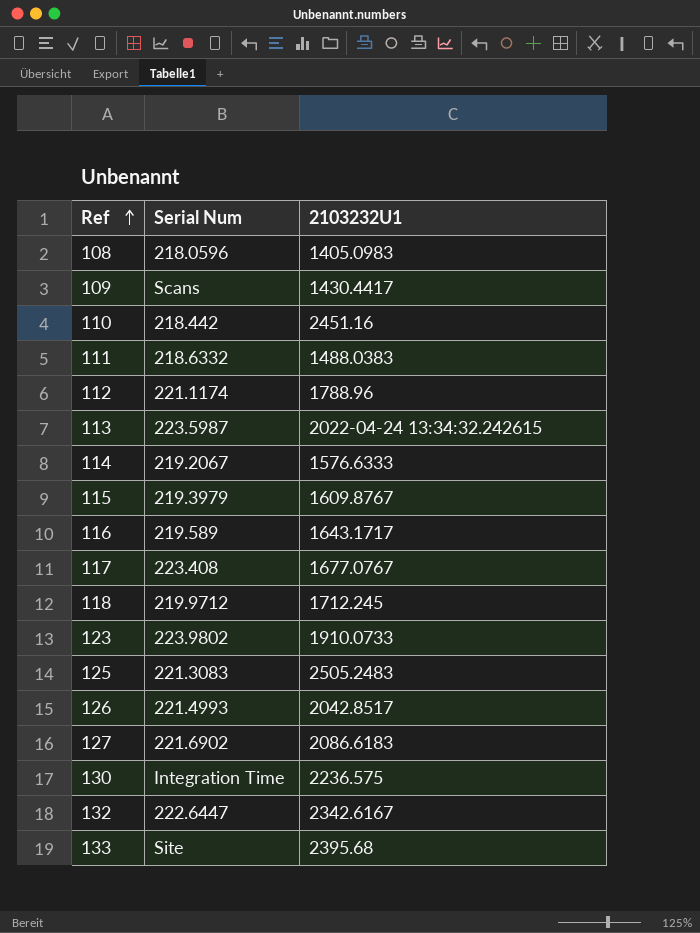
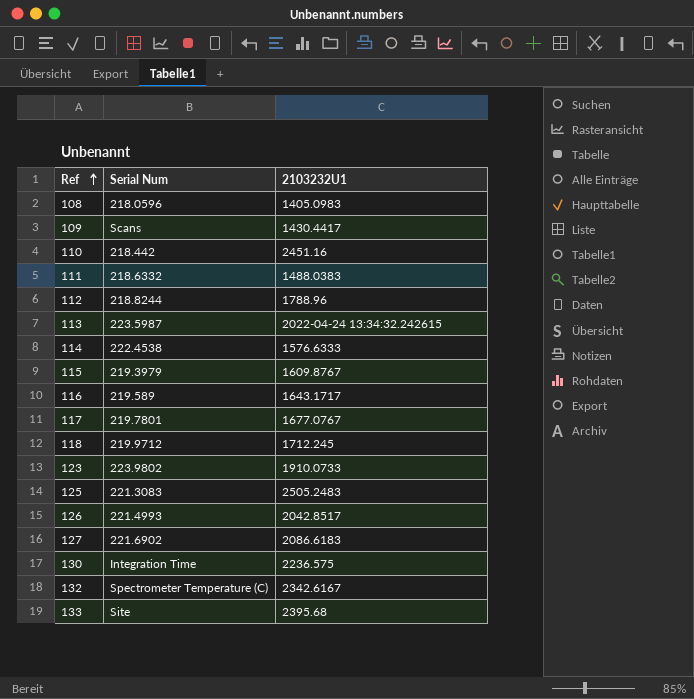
112 | Serial Num: 221.1174 -> 218.8244
114 | Serial Num: 219.2067 -> 222.4538
117 | Serial Num: 223.408 -> 219.7801
132 | Serial Num: 222.6447 -> Spectrometer Temperature (C)

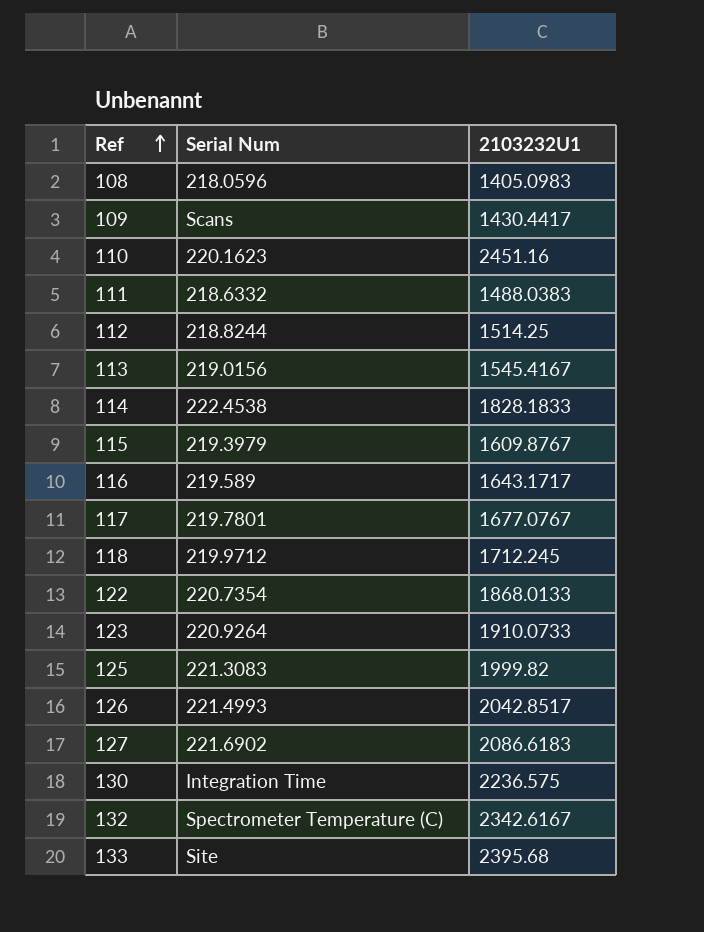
110 | Serial Num: 218.442 -> 220.1623
112 | 2103232U1: 1788.96 -> 1514.25
113 | Serial Num: 223.5987 -> 219.0156
113 | 2103232U1: 2022-04-24 13:34:32.242615 -> 1545.4167
114 | 2103232U1: 1576.6333 -> 1828.1833
row 122: none -> 220.7354 | 1868.0133
123 | Serial Num: 223.9802 -> 220.9264
125 | 2103232U1: 2505.2483 -> 1999.82

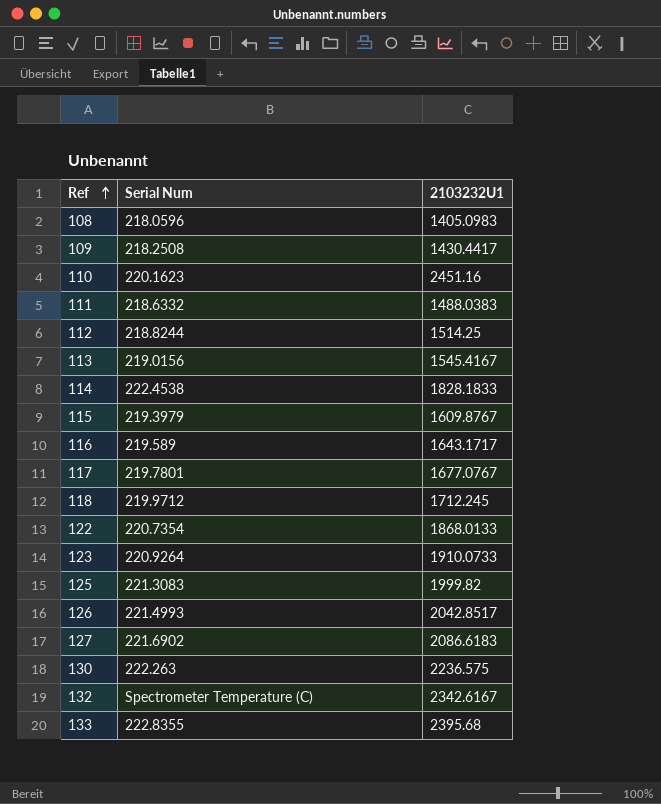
109 | Serial Num: Scans -> 218.2508
130 | Serial Num: Integration Time -> 222.263
133 | Serial Num: Site -> 222.8355

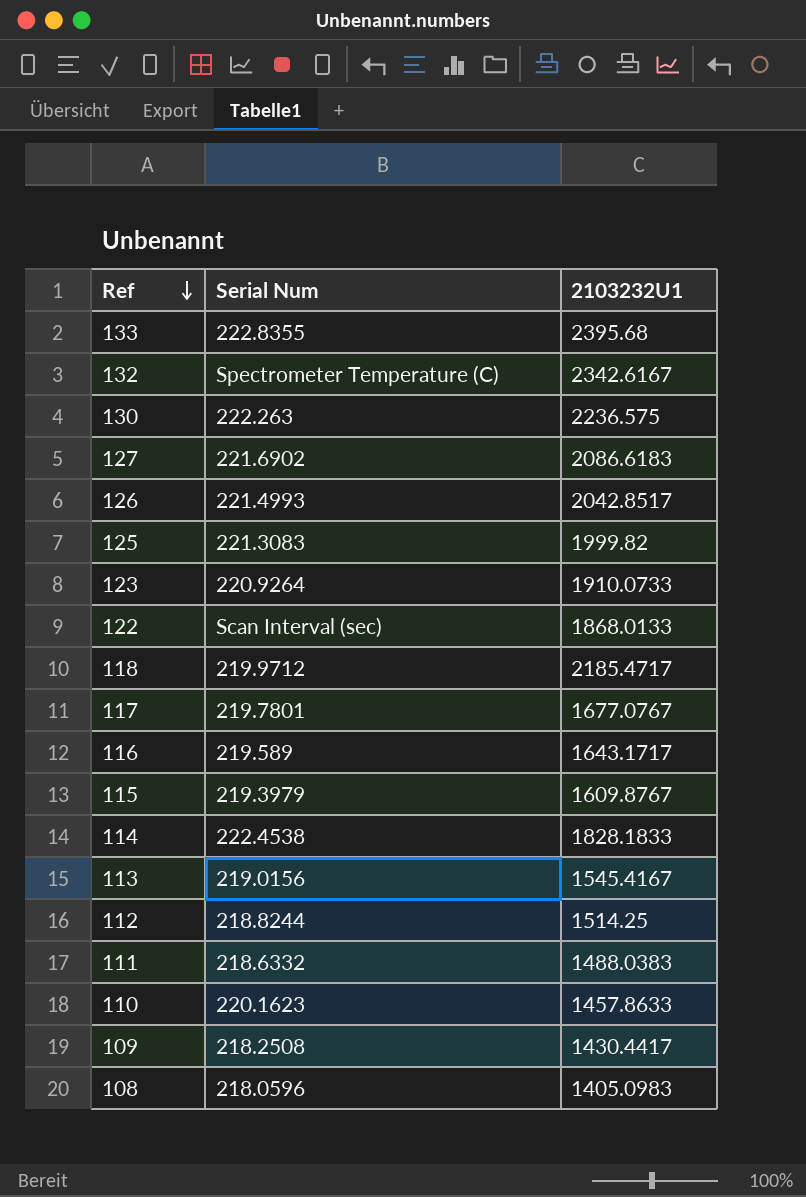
row order: Ref ascending -> Ref descending
122 | Serial Num: 220.7354 -> Scan Interval (sec)
118 | 2103232U1: 1712.245 -> 2185.4717
110 | 2103232U1: 2451.16 -> 1457.8633

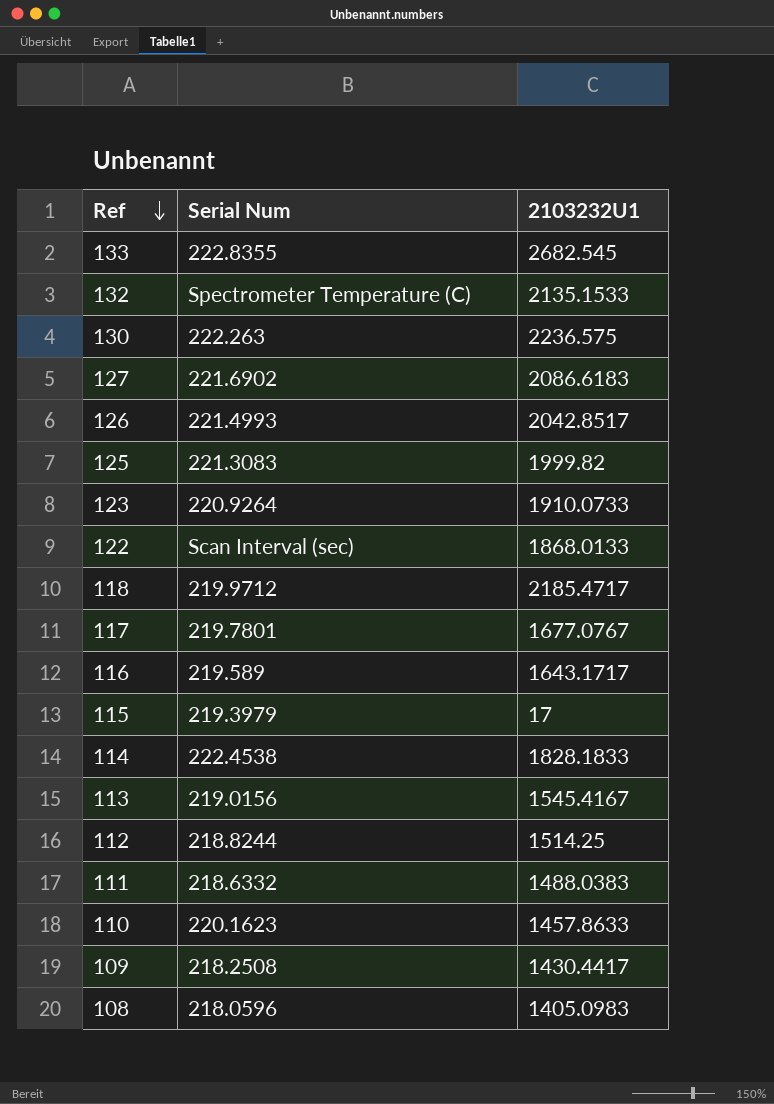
133 | 2103232U1: 2395.68 -> 2682.545
132 | 2103232U1: 2342.6167 -> 2135.1533
115 | 2103232U1: 1609.8767 -> 17

